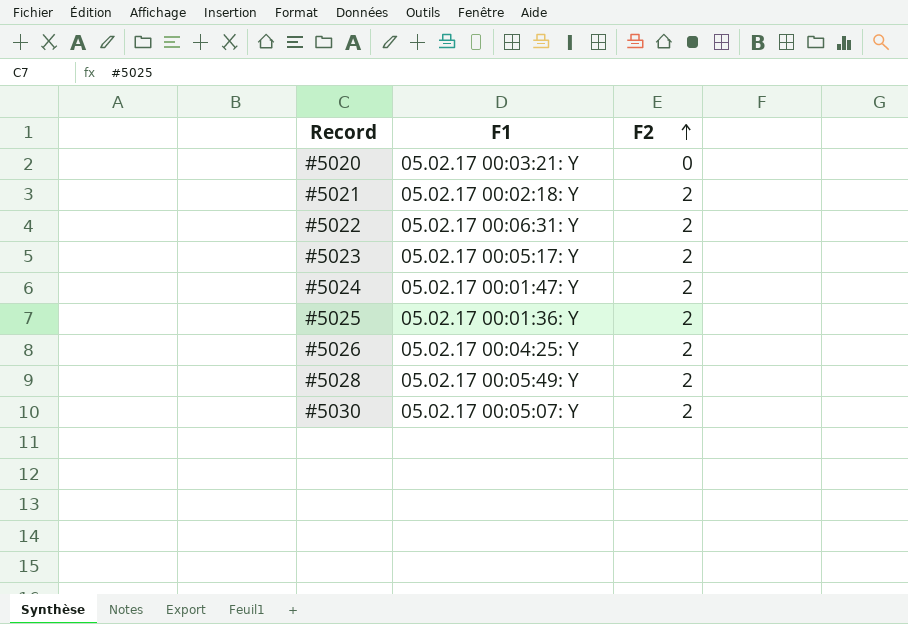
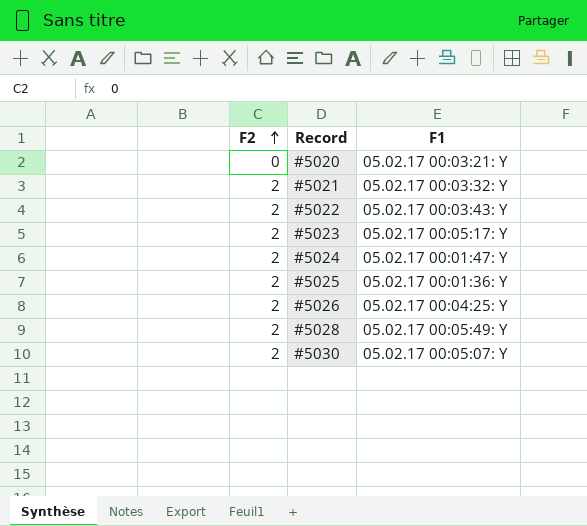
column F2 | position: 3 -> 1
#5021 | F1: 05.02.17 00:02:18: Y -> 05.02.17 00:03:32: Y
#5022 | F1: 05.02.17 00:06:31: Y -> 05.02.17 00:03:43: Y

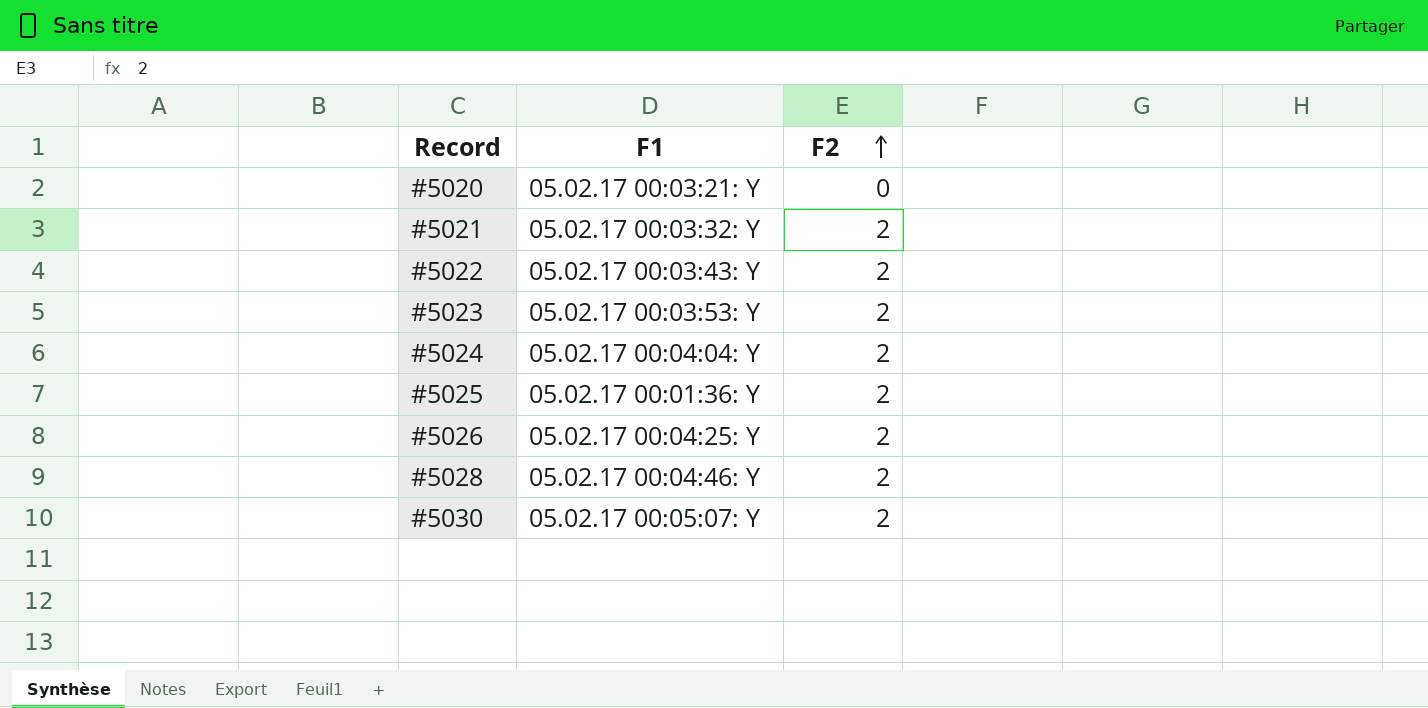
column F2 | position: 1 -> 3
#5023 | F1: 05.02.17 00:05:17: Y -> 05.02.17 00:03:53: Y
#5024 | F1: 05.02.17 00:01:47: Y -> 05.02.17 00:04:04: Y
#5028 | F1: 05.02.17 00:05:49: Y -> 05.02.17 00:04:46: Y

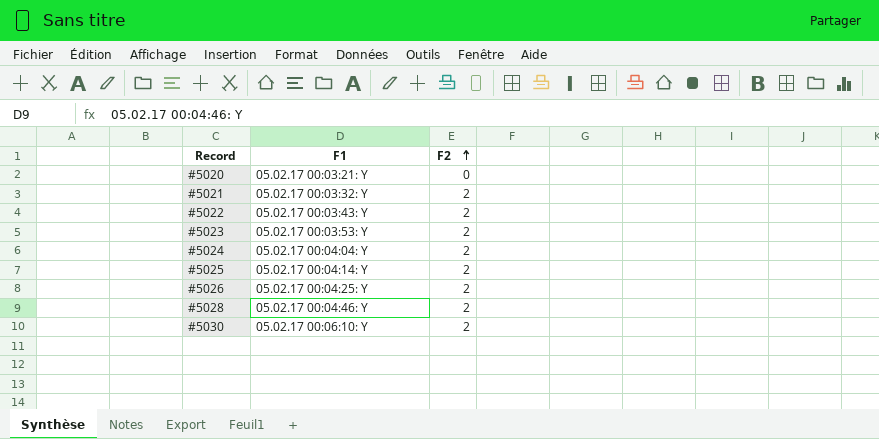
#5025 | F1: 05.02.17 00:01:36: Y -> 05.02.17 00:04:14: Y
#5030 | F1: 05.02.17 00:05:07: Y -> 05.02.17 00:06:10: Y

